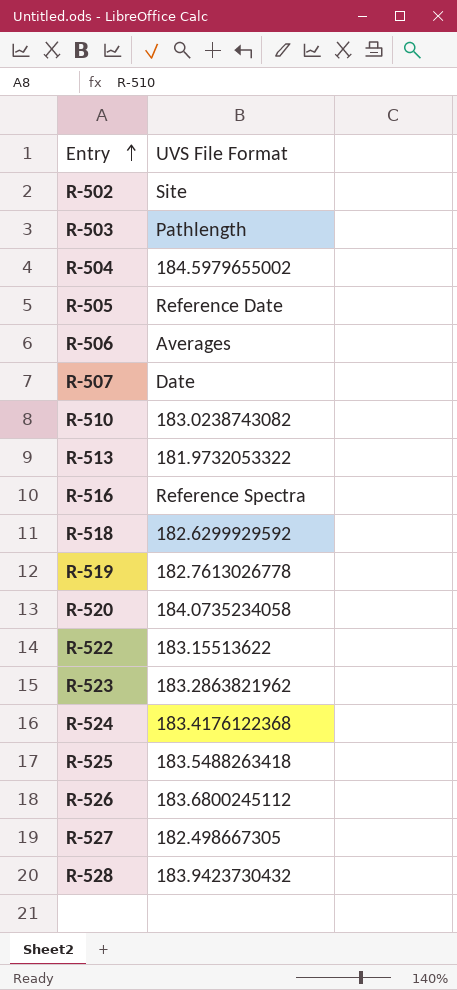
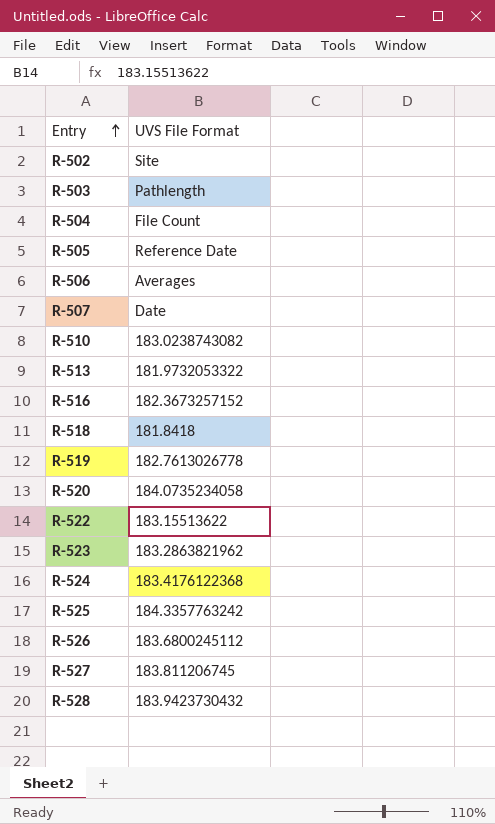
R-504 | UVS File Format: 184.5979655002 -> File Count
R-516 | UVS File Format: Reference Spectra -> 182.3673257152
R-518 | UVS File Format: 182.6299929592 -> 181.8418
R-525 | UVS File Format: 183.5488263418 -> 184.3357763242
R-527 | UVS File Format: 182.498667305 -> 183.811206745

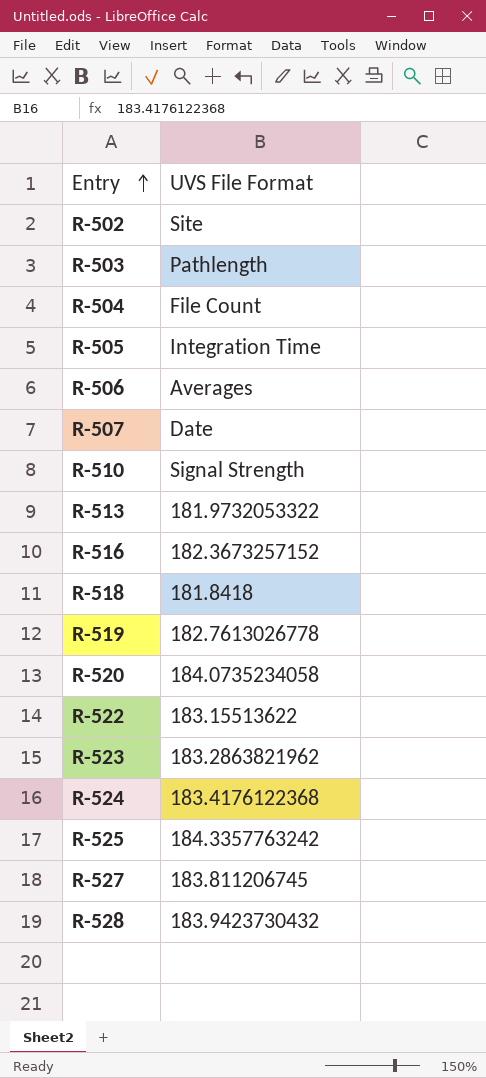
row R-526: 183.6800245112 -> none
R-505 | UVS File Format: Reference Date -> Integration Time
R-510 | UVS File Format: 183.0238743082 -> Signal Strength

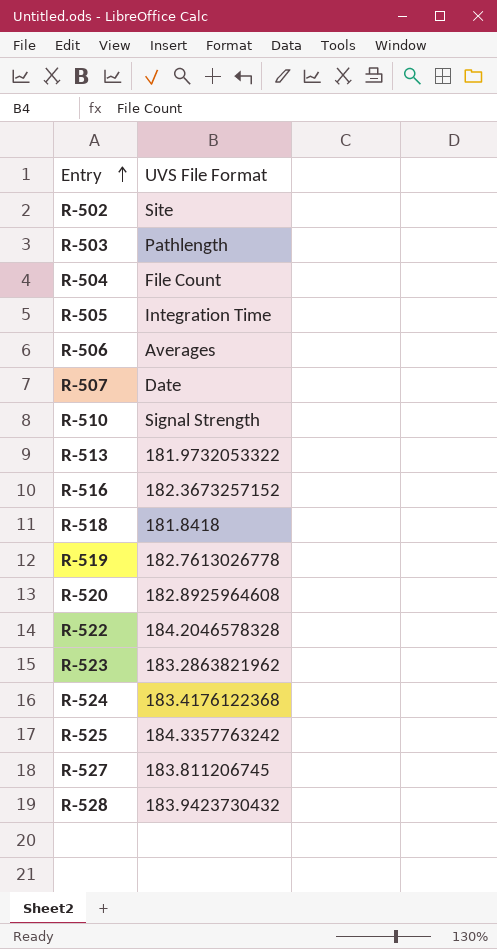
R-520 | UVS File Format: 184.0735234058 -> 182.8925964608
R-522 | UVS File Format: 183.15513622 -> 184.2046578328

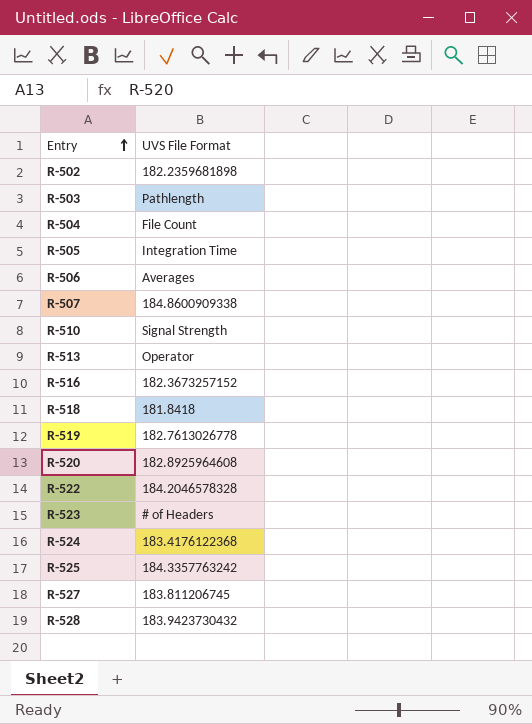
R-502 | UVS File Format: Site -> 182.2359681898
R-507 | UVS File Format: Date -> 184.8600909338
R-513 | UVS File Format: 181.9732053322 -> Operator
R-523 | UVS File Format: 183.2863821962 -> # of Headers

